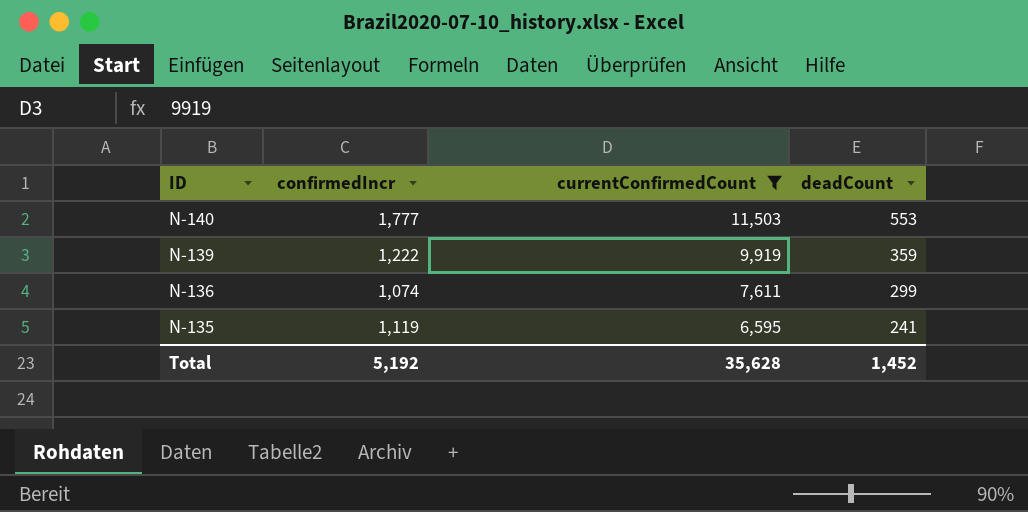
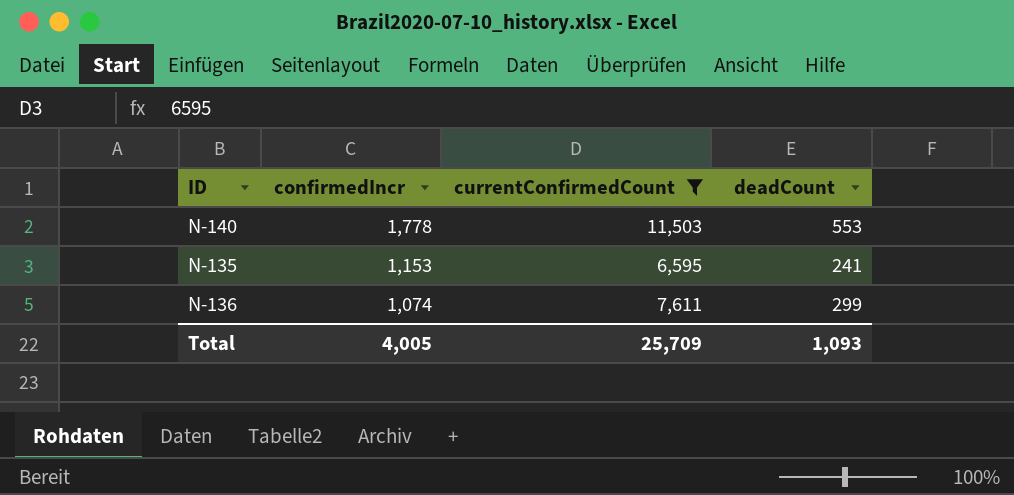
row order: ID descending -> confirmedIncr descending
row N-139: 1,222 | 9,919 | 359 -> none
N-140 | confirmedIncr: 1,777 -> 1,778
N-135 | confirmedIncr: 1,119 -> 1,153
Total | confirmedIncr: 5,192 -> 4,005
Total | currentConfirmedCount: 35,628 -> 25,709
Total | deadCount: 1,452 -> 1,093

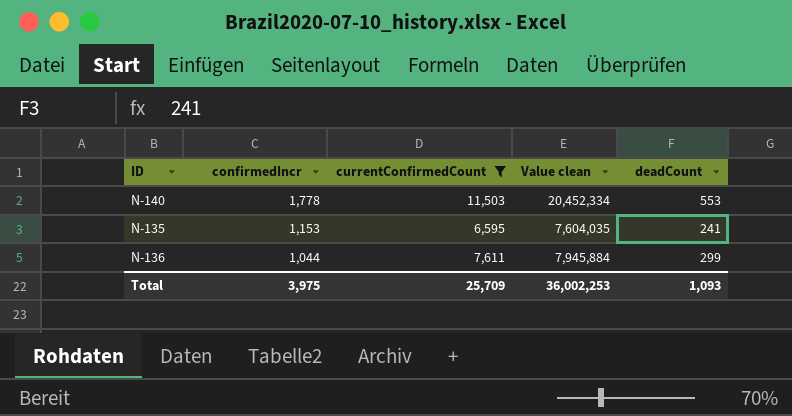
column Value clean | formula: none -> [confirmedIncr] * [currentConfirmedCount]
N-136 | confirmedIncr: 1,074 -> 1,044
Total | confirmedIncr: 4,005 -> 3,975

